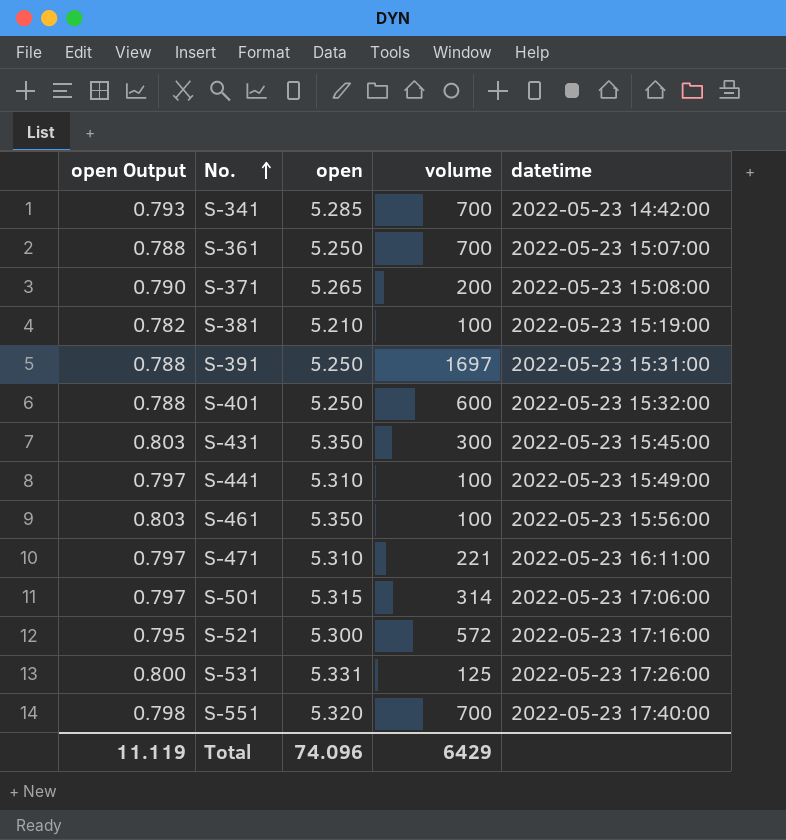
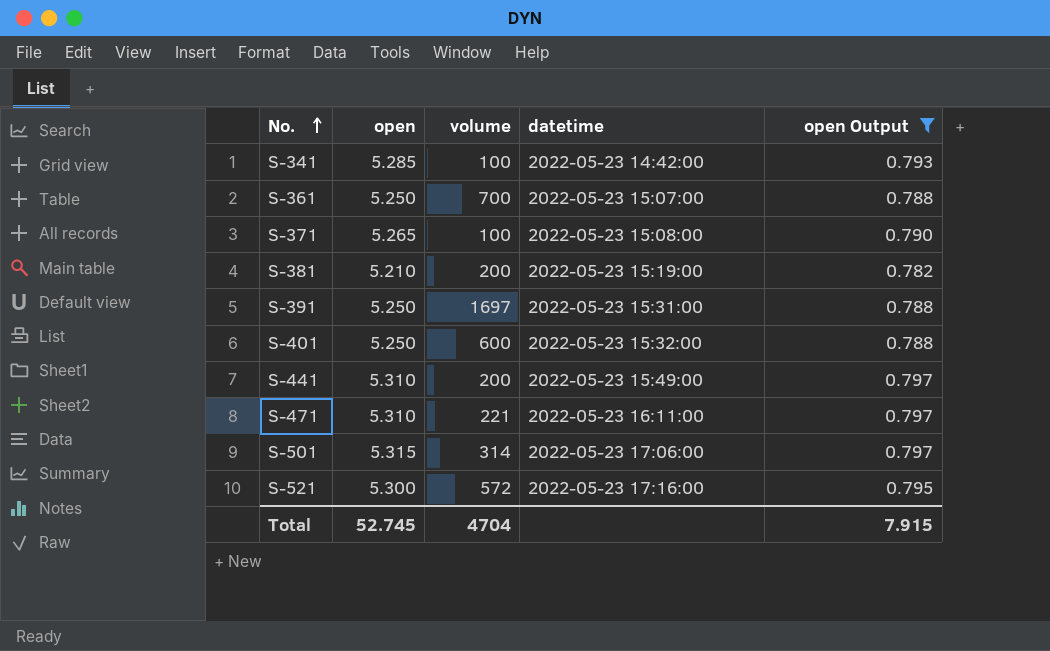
filter: none -> open Output <= 0.797
column open Output | position: 1 -> 5
S-341 | volume: 700 -> 100
S-371 | volume: 200 -> 100
S-381 | volume: 100 -> 200
S-441 | volume: 100 -> 200
Total | open: 74.096 -> 52.745
Total | volume: 6429 -> 4704
Total | open Output: 11.119 -> 7.915

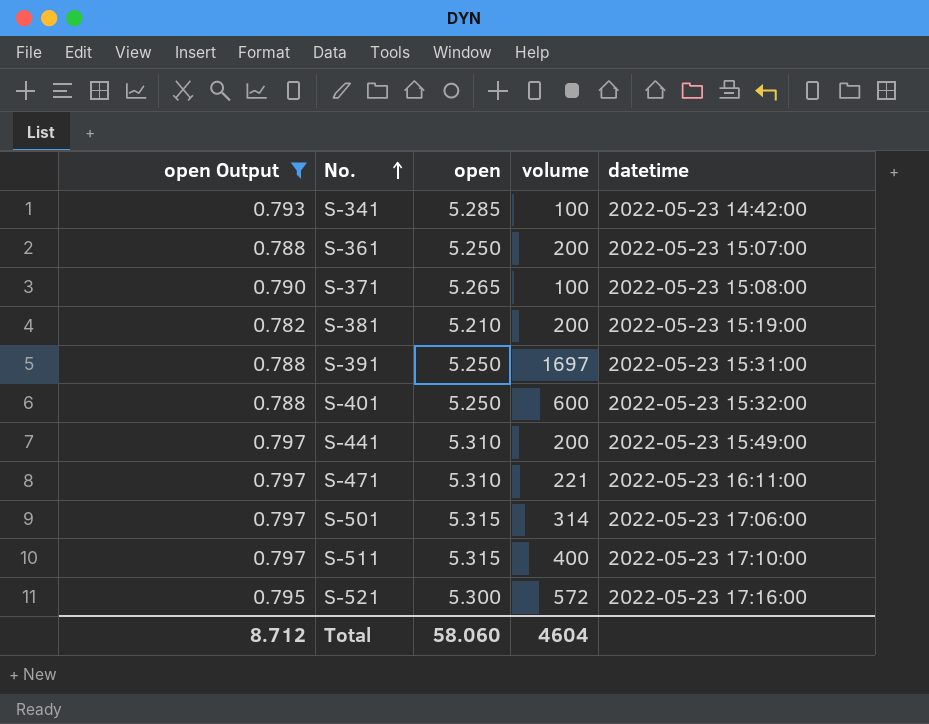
column open Output | position: 5 -> 1
S-361 | volume: 700 -> 200
row S-511: none -> 0.797 | 5.315 | 400 | 2022-05-23 17:10:00
Total | open Output: 7.915 -> 8.712
Total | open: 52.745 -> 58.060
Total | volume: 4704 -> 4604

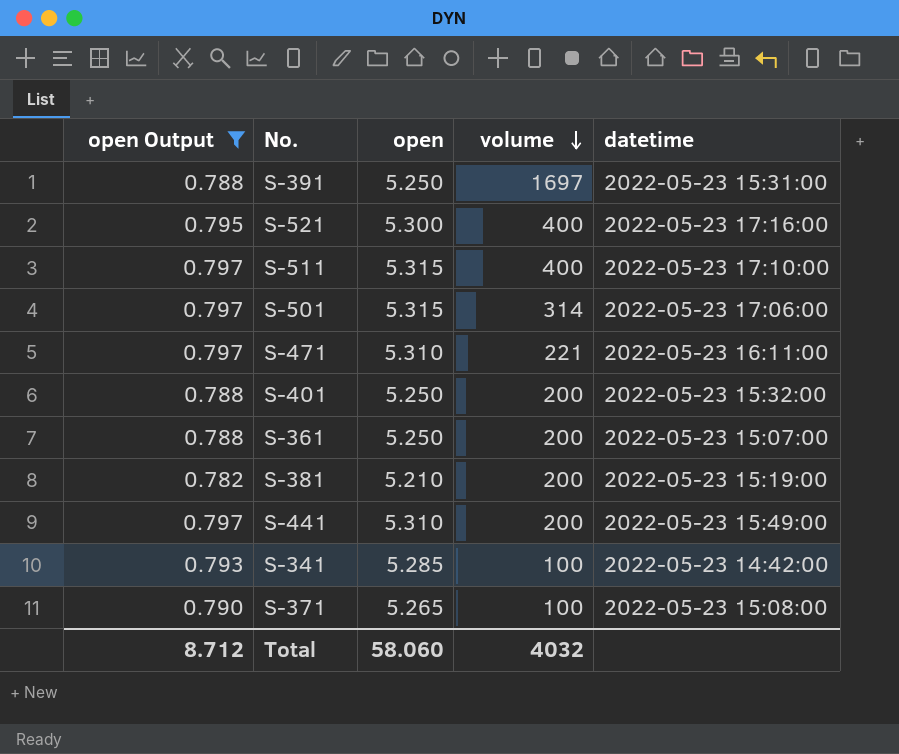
row order: No. ascending -> volume descending
S-521 | volume: 572 -> 400
S-401 | volume: 600 -> 200
Total | volume: 4604 -> 4032

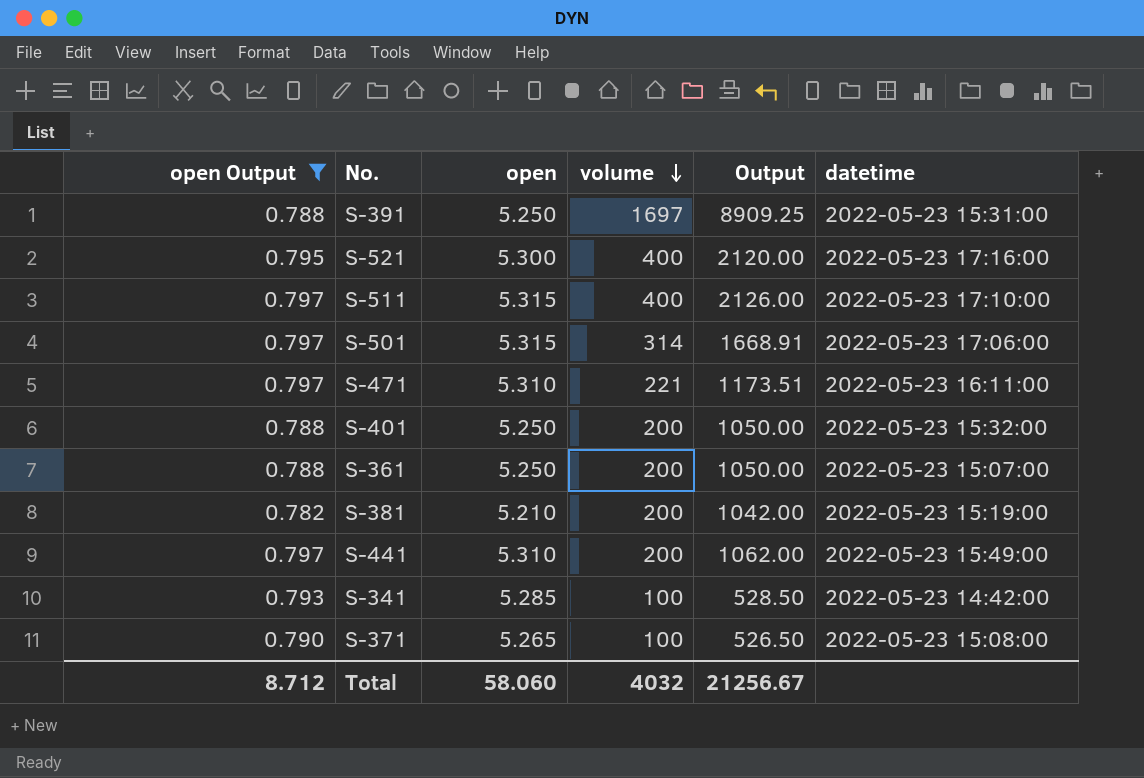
column Output | formula: none -> [open] * [volume]

